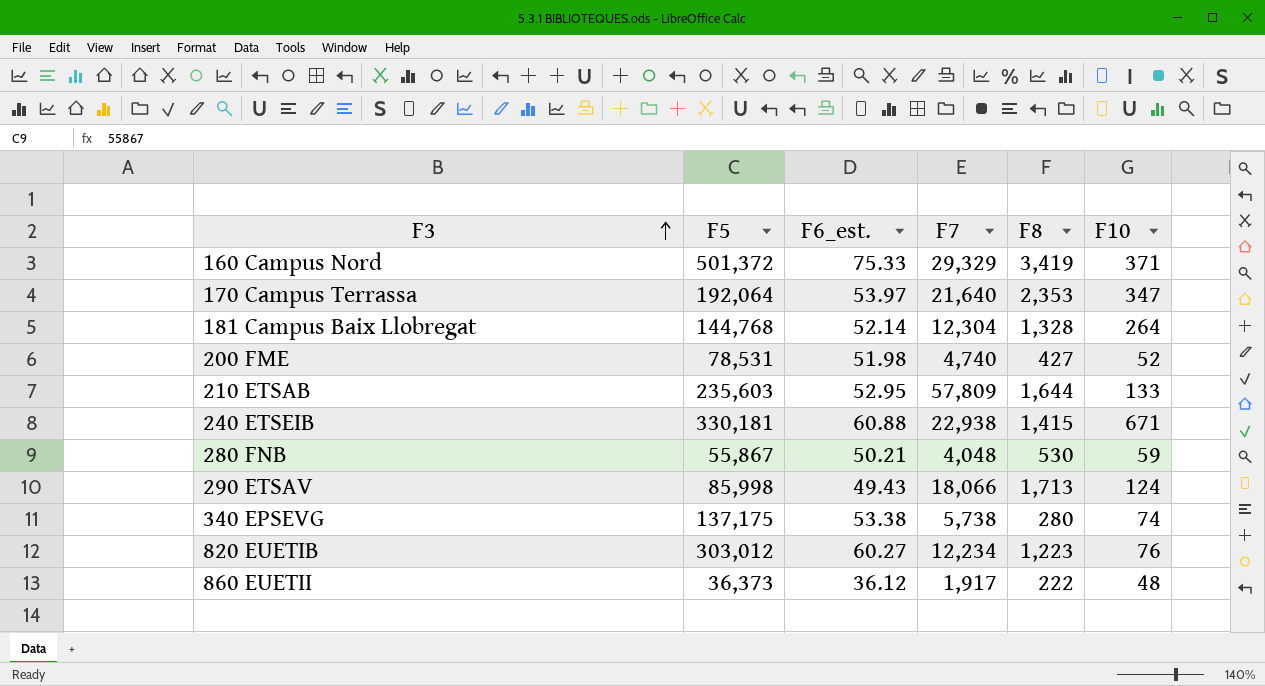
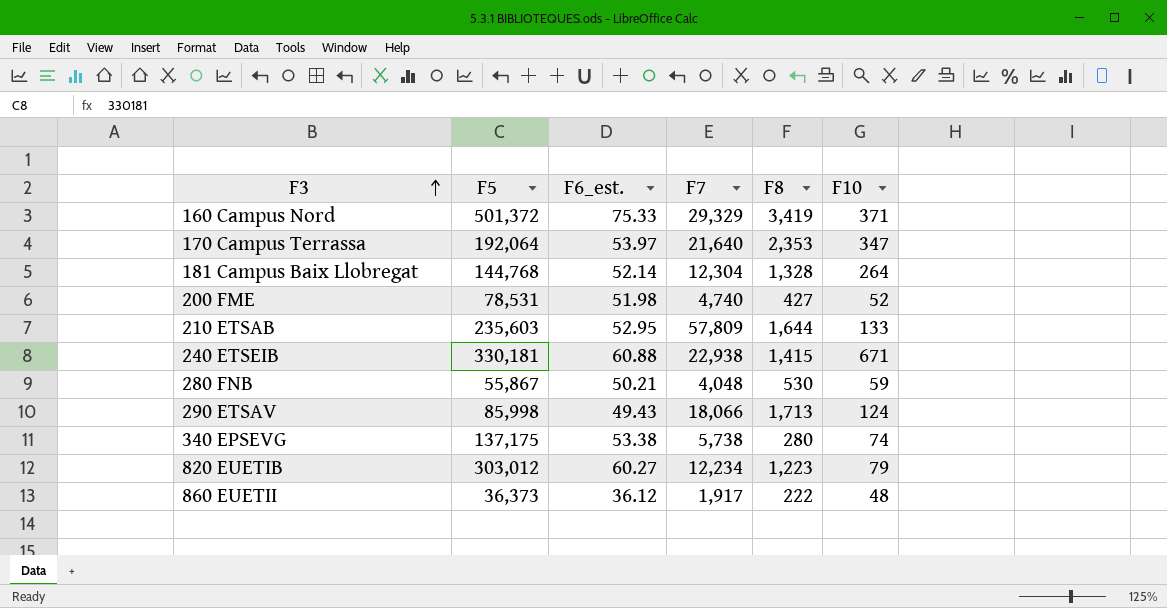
820 EUETIB | F10: 76 -> 79

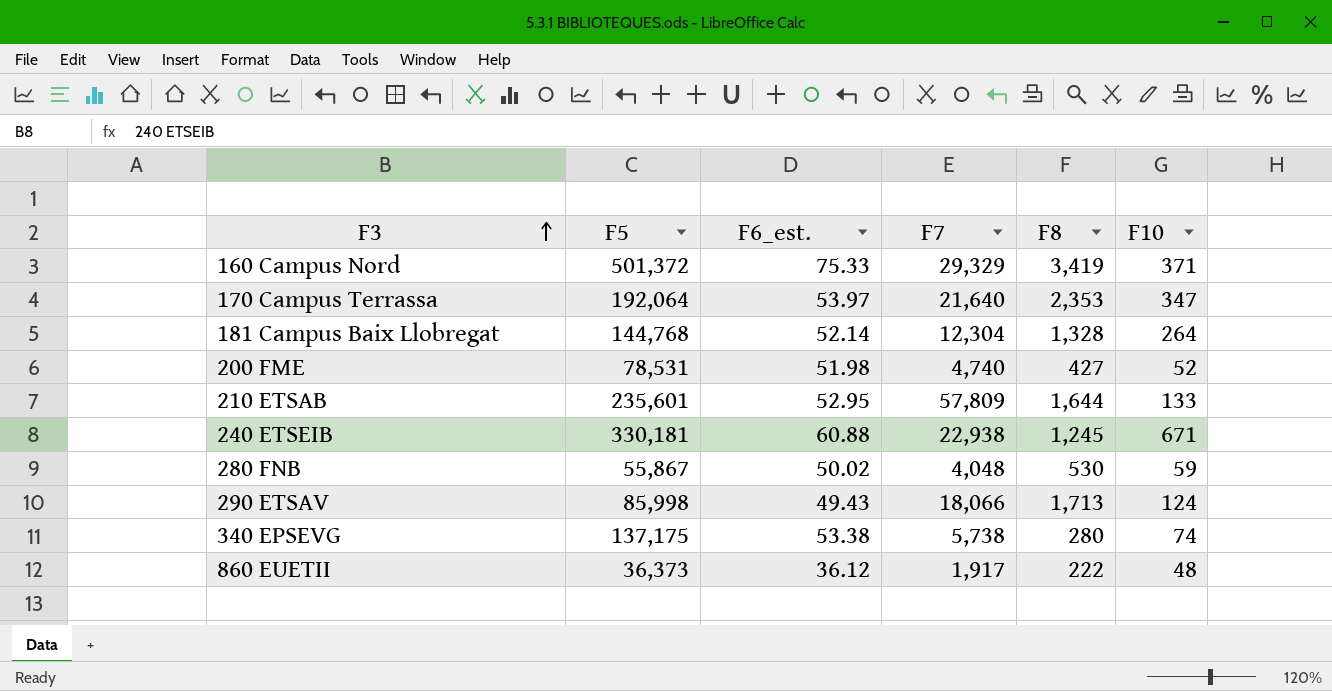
row 820 EUETIB: 303,012 | 60.27 | 12,234 | 1,223 | 79 -> none
210 ETSAB | F5: 235,603 -> 235,601
240 ETSEIB | F8: 1,415 -> 1,245
280 FNB | F6_est.: 50.21 -> 50.02

